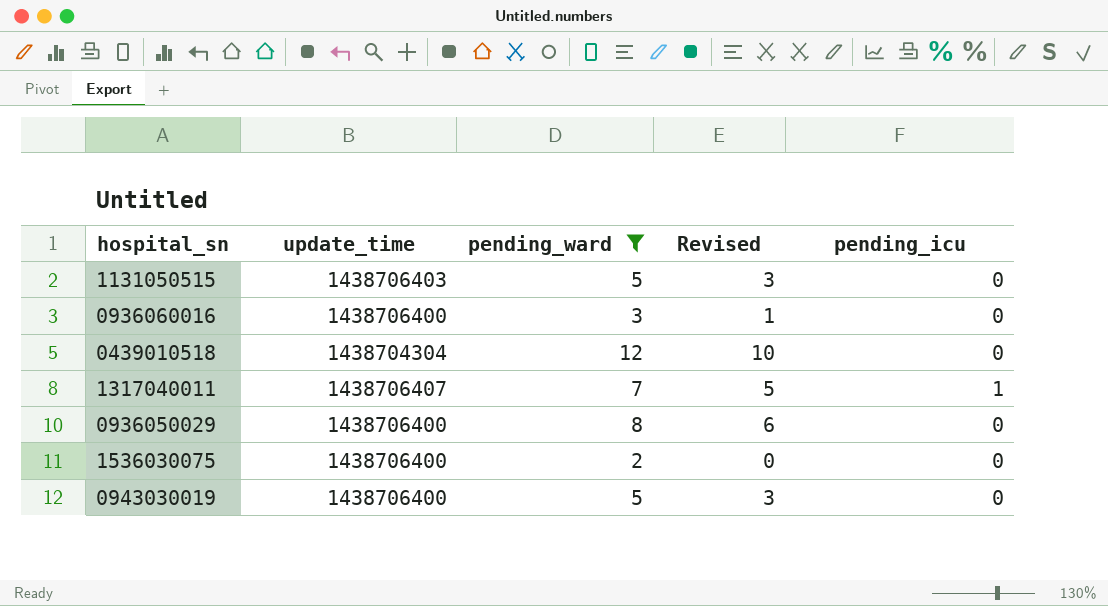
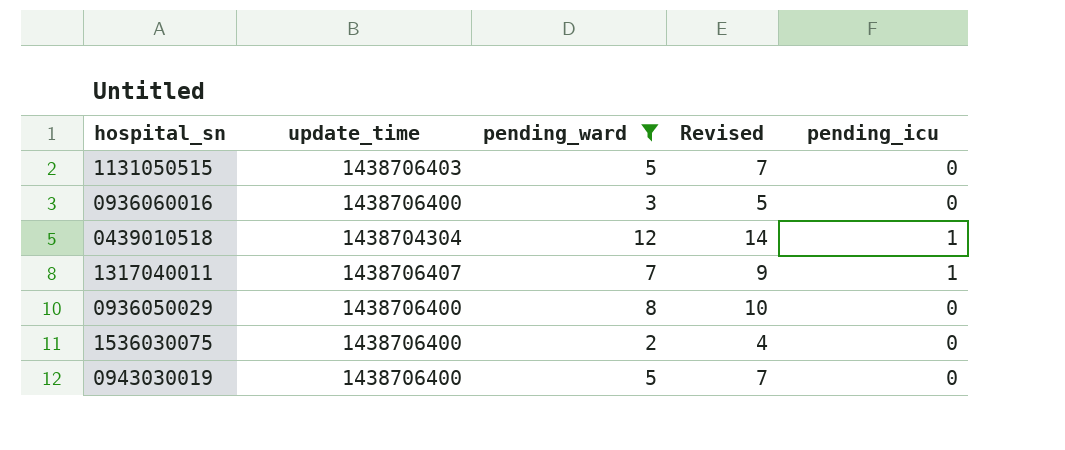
column Revised | formula: [pending_ward] - 2 -> [pending_ward] + 2
0439010518 | pending_icu: 0 -> 1

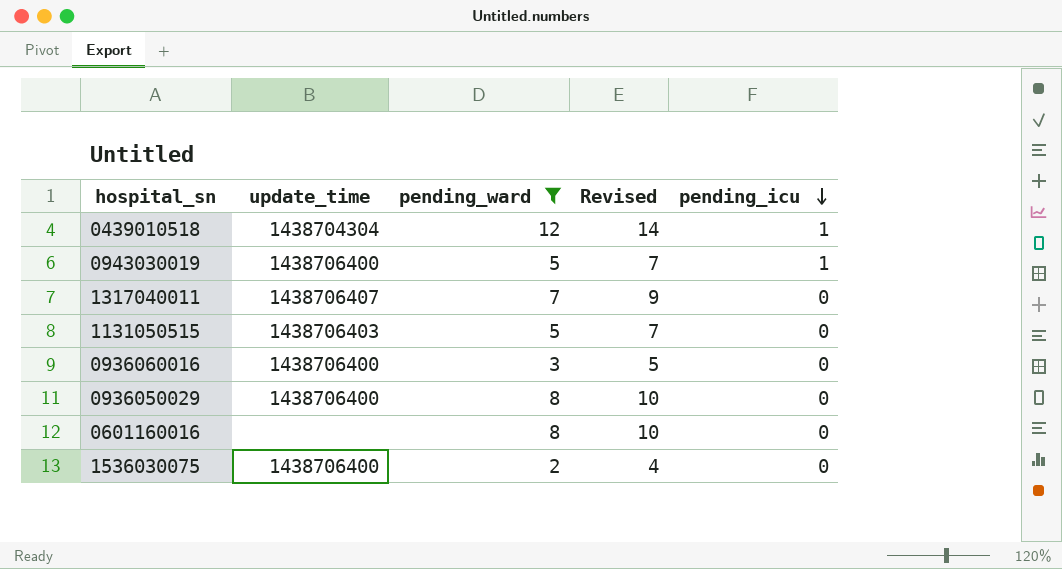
row order: none -> pending_icu descending
0943030019 | pending_icu: 0 -> 1
1317040011 | pending_icu: 1 -> 0
row 0601160016: none -> none | 8 | 10 | 0

